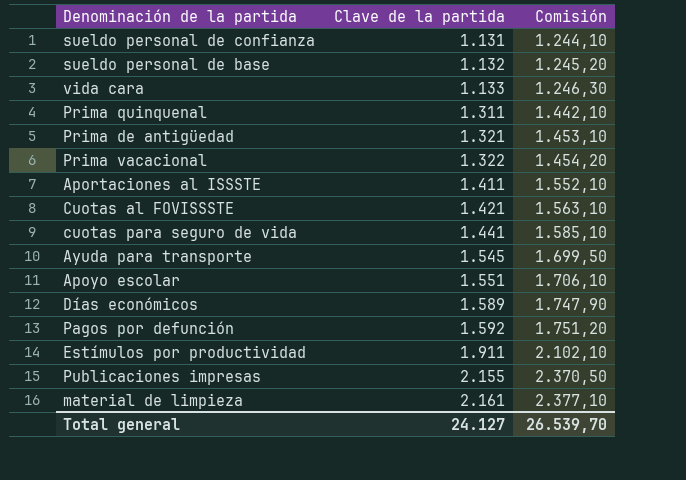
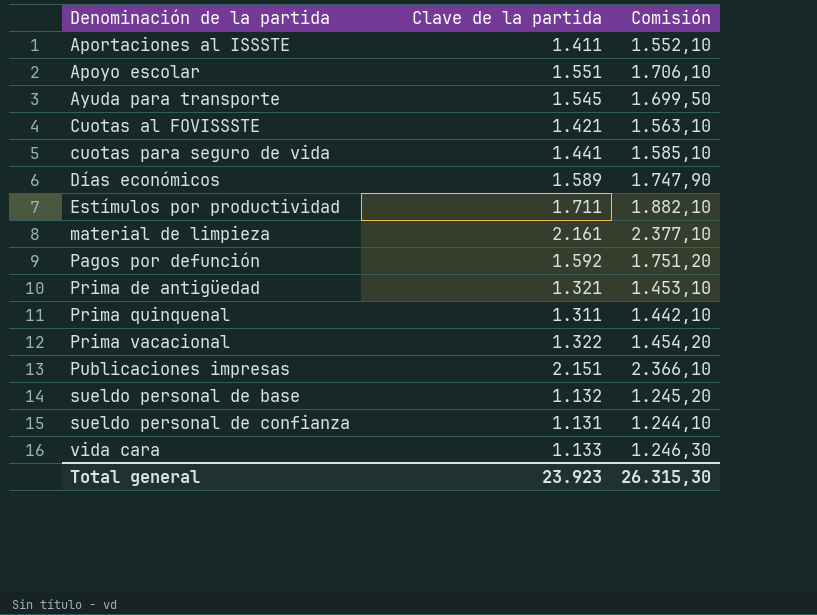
row order: Clave de la partida ascending -> Denominación de la partida ascending
Estímulos por productividad | Clave de la partida: 1.911 -> 1.711
Estímulos por productividad | Comisión: 2.102,10 -> 1.882,10
Publicaciones impresas | Clave de la partida: 2.155 -> 2.151
Publicaciones impresas | Comisión: 2.370,50 -> 2.366,10
Total general | Clave de la partida: 24.127 -> 23.923
Total general | Comisión: 26.539,70 -> 26.315,30

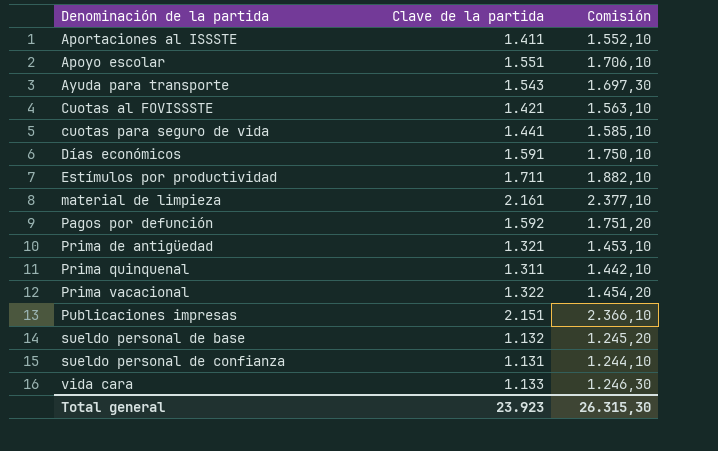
Ayuda para transporte | Clave de la partida: 1.545 -> 1.543
Ayuda para transporte | Comisión: 1.699,50 -> 1.697,30
Días económicos | Clave de la partida: 1.589 -> 1.591
Días económicos | Comisión: 1.747,90 -> 1.750,10

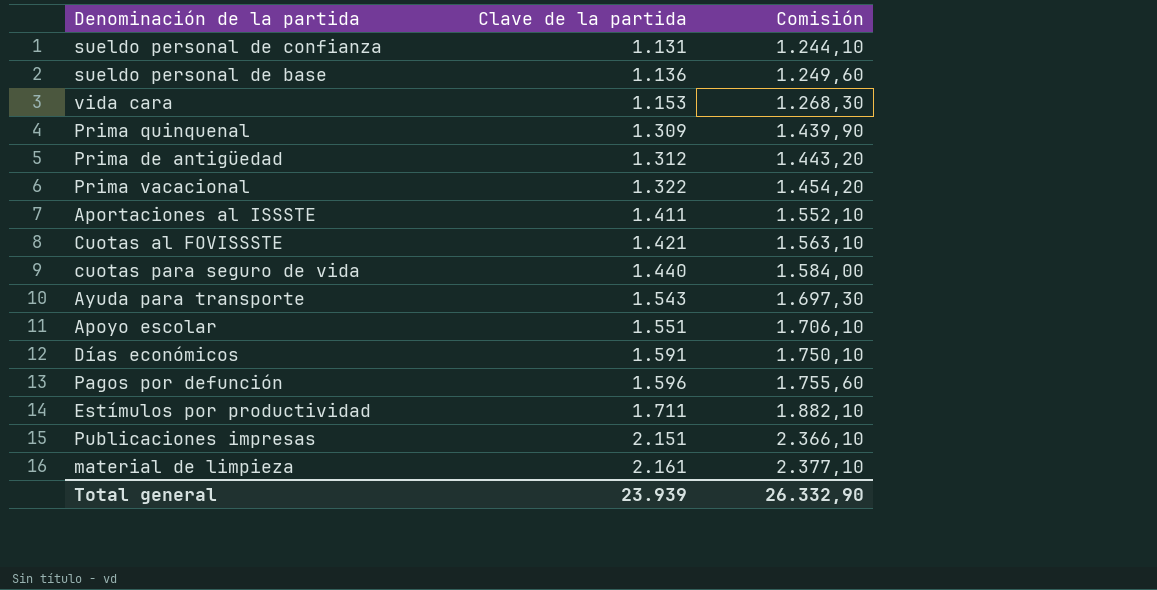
row order: Denominación de la partida ascending -> Clave de la partida ascending
sueldo personal de base | Clave de la partida: 1.132 -> 1.136
sueldo personal de base | Comisión: 1.245,20 -> 1.249,60
vida cara | Clave de la partida: 1.133 -> 1.153
vida cara | Comisión: 1.246,30 -> 1.268,30
Prima quinquenal | Clave de la partida: 1.311 -> 1.309
Prima quinquenal | Comisión: 1.442,10 -> 1.439,90
Prima de antigüedad | Clave de la partida: 1.321 -> 1.312
Prima de antigüedad | Comisión: 1.453,10 -> 1.443,20
cuotas para seguro de vida | Clave de la partida: 1.441 -> 1.440
cuotas para seguro de vida | Comisión: 1.585,10 -> 1.584,00
Pagos por defunción | Clave de la partida: 1.592 -> 1.596
Pagos por defunción | Comisión: 1.751,20 -> 1.755,60
Total general | Clave de la partida: 23.923 -> 23.939
Total general | Comisión: 26.315,30 -> 26.332,90

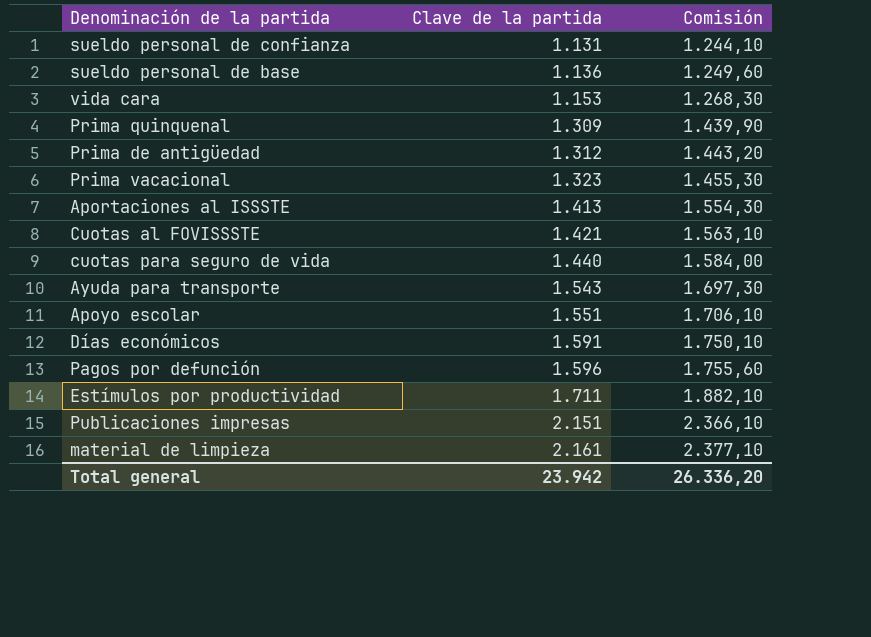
Prima vacacional | Clave de la partida: 1.322 -> 1.323
Prima vacacional | Comisión: 1.454,20 -> 1.455,30
Aportaciones al ISSSTE | Clave de la partida: 1.411 -> 1.413
Aportaciones al ISSSTE | Comisión: 1.552,10 -> 1.554,30
Total general | Clave de la partida: 23.939 -> 23.942
Total general | Comisión: 26.332,90 -> 26.336,20

